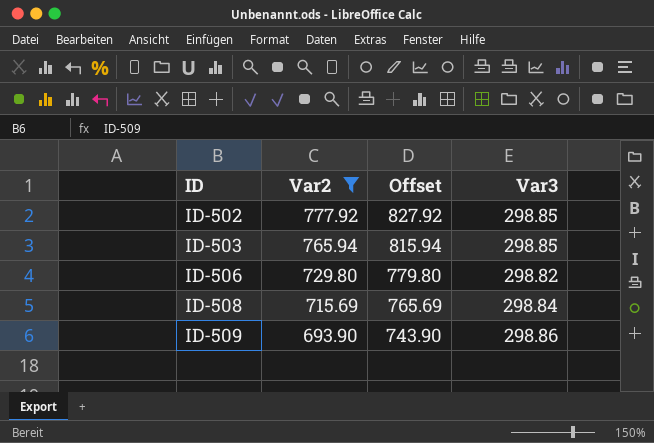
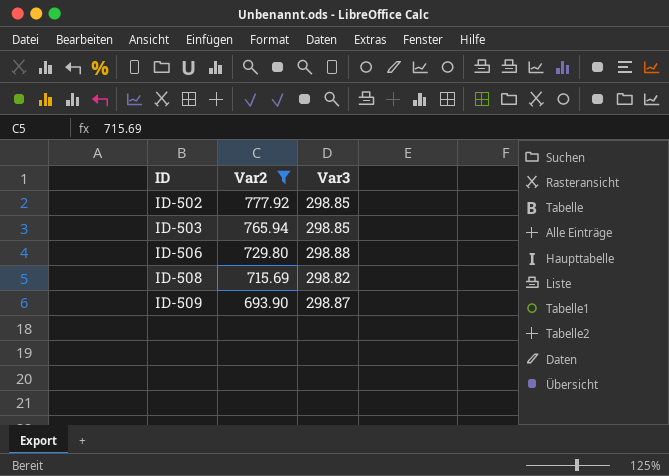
column Offset | formula: [Var2] + 50 -> none
ID-506 | Var3: 298.82 -> 298.88
ID-508 | Var3: 298.84 -> 298.82
ID-509 | Var3: 298.86 -> 298.87

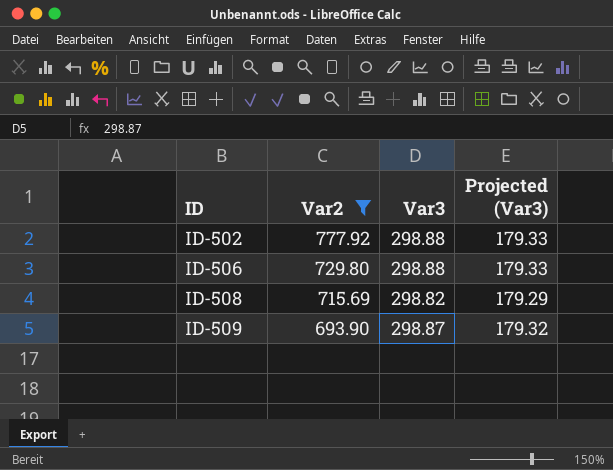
column Projected (Var3) | formula: none -> [Var3] * 0.6
row ID-503: 765.94 | 298.85 -> none
ID-502 | Var3: 298.85 -> 298.88

